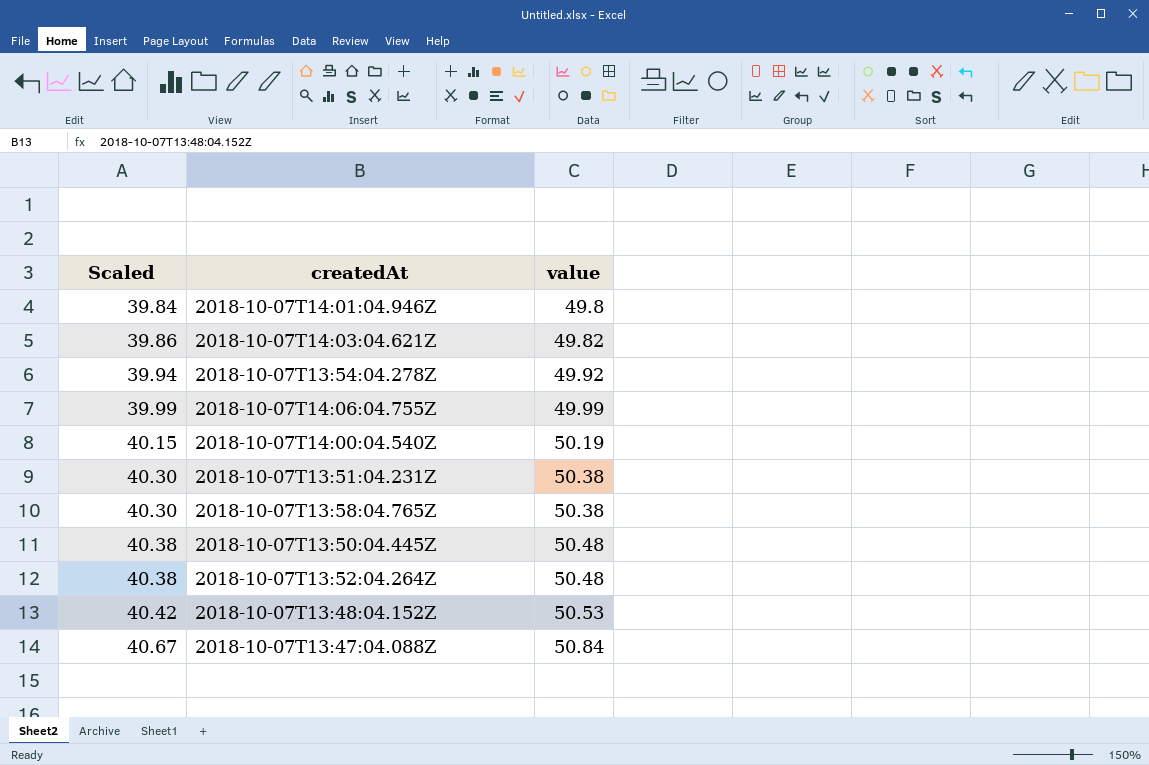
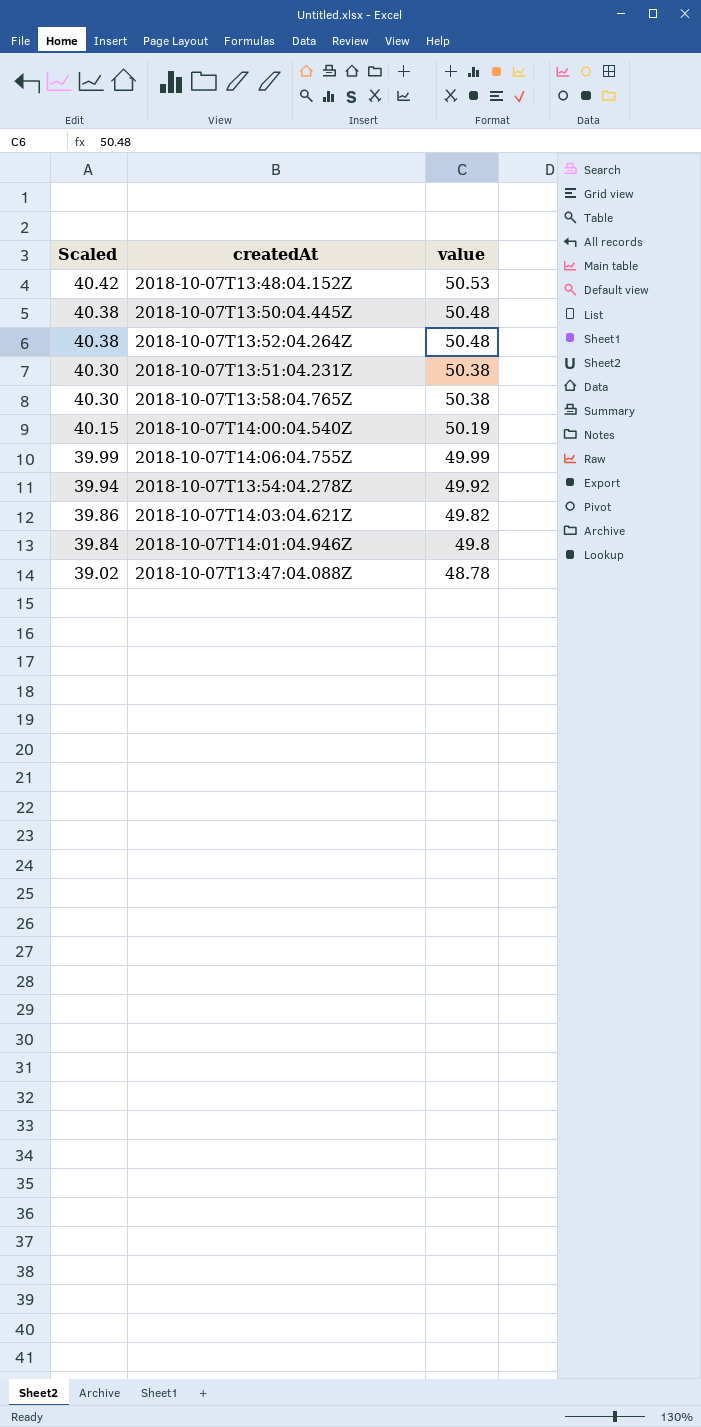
row order: Scaled ascending -> Scaled descending
2018-10-07T13:47:04.088Z | Scaled: 40.67 -> 39.02
2018-10-07T13:47:04.088Z | value: 50.84 -> 48.78

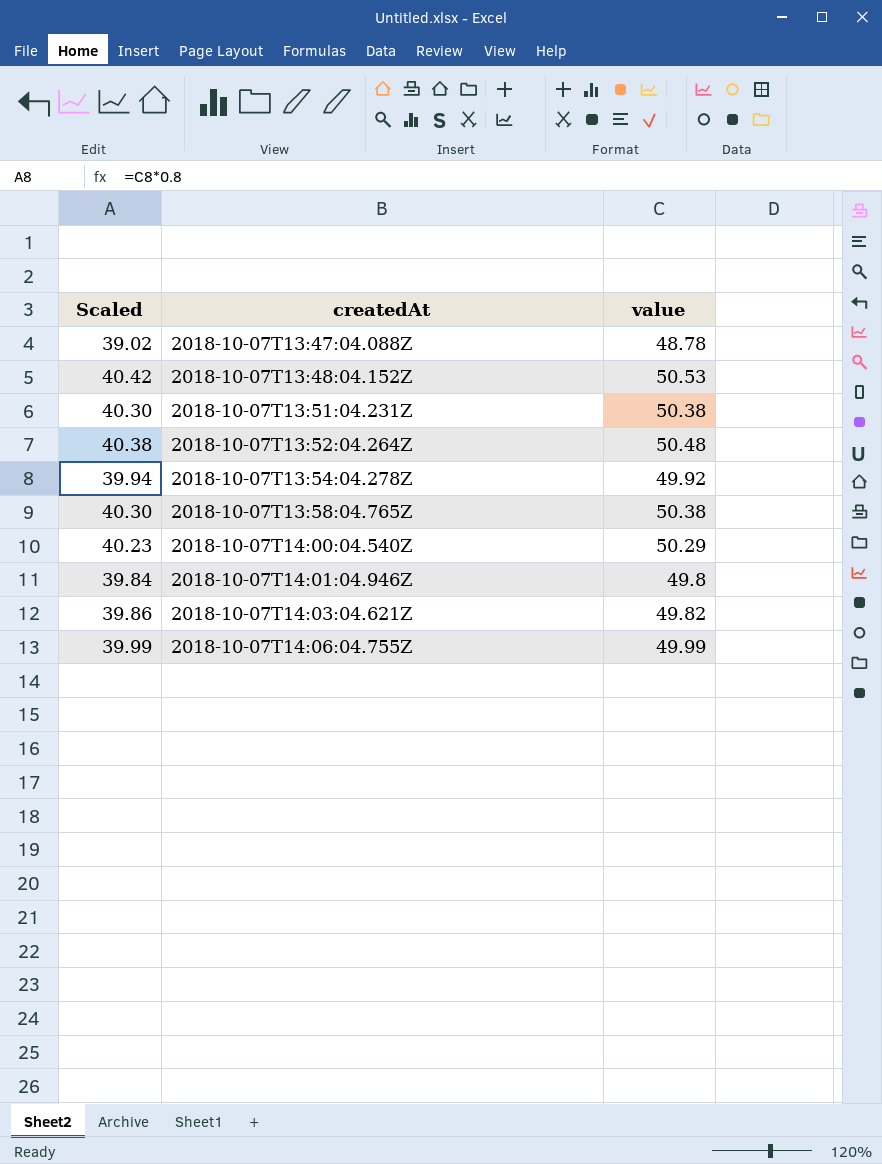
row order: Scaled descending -> createdAt ascending
row 2018-10-07T13:50:04.445Z: 40.38 | 50.48 -> none
2018-10-07T14:00:04.540Z | Scaled: 40.15 -> 40.23
2018-10-07T14:00:04.540Z | value: 50.19 -> 50.29

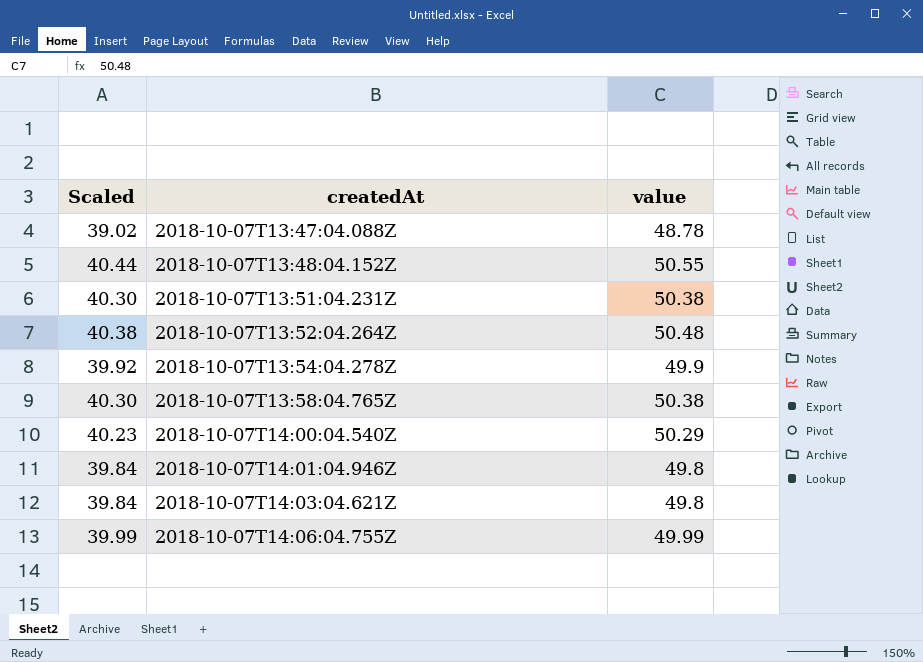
2018-10-07T13:48:04.152Z | Scaled: 40.42 -> 40.44
2018-10-07T13:48:04.152Z | value: 50.53 -> 50.55
2018-10-07T13:54:04.278Z | Scaled: 39.94 -> 39.92
2018-10-07T13:54:04.278Z | value: 49.92 -> 49.9
2018-10-07T14:03:04.621Z | Scaled: 39.86 -> 39.84
2018-10-07T14:03:04.621Z | value: 49.82 -> 49.8

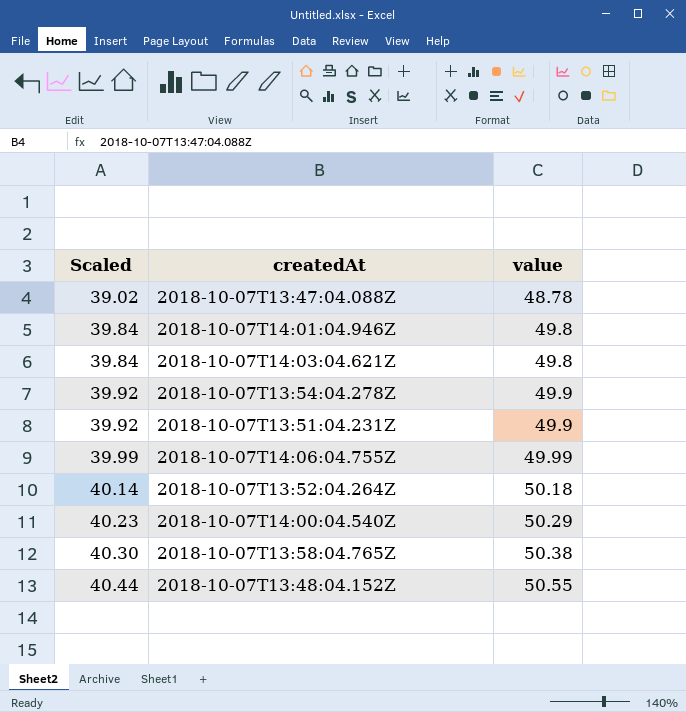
row order: createdAt ascending -> Scaled ascending
2018-10-07T13:51:04.231Z | Scaled: 40.30 -> 39.92
2018-10-07T13:51:04.231Z | value: 50.38 -> 49.9
2018-10-07T13:52:04.264Z | Scaled: 40.38 -> 40.14
2018-10-07T13:52:04.264Z | value: 50.48 -> 50.18

